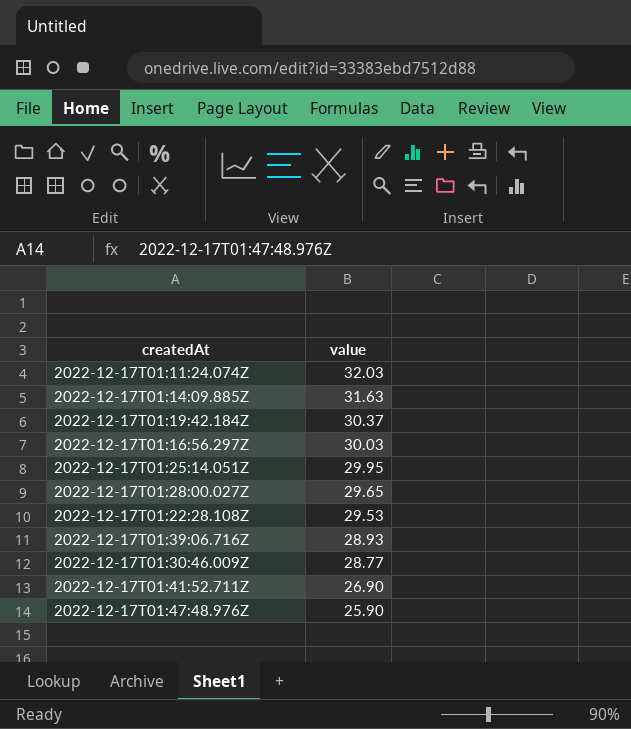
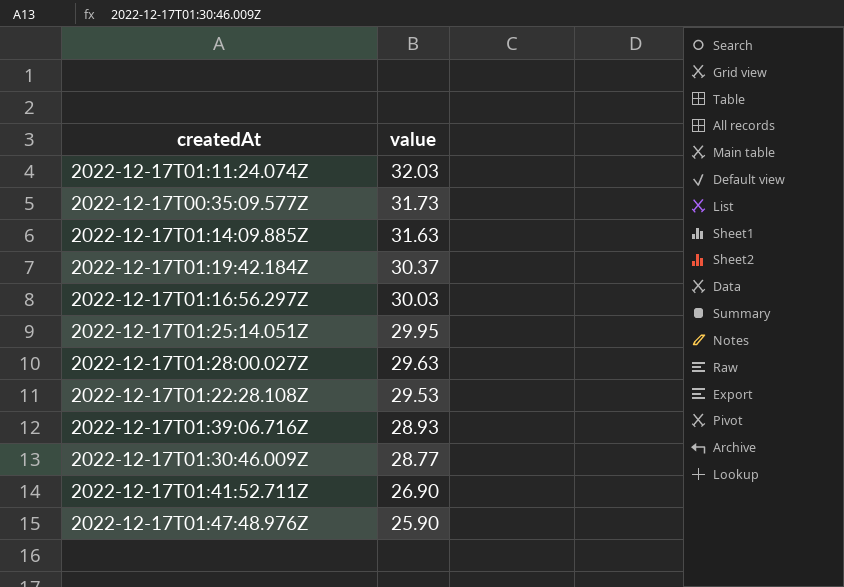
row 2022-12-17T00:35:09.577Z: none -> 31.73
2022-12-17T01:28:00.027Z | value: 29.65 -> 29.63

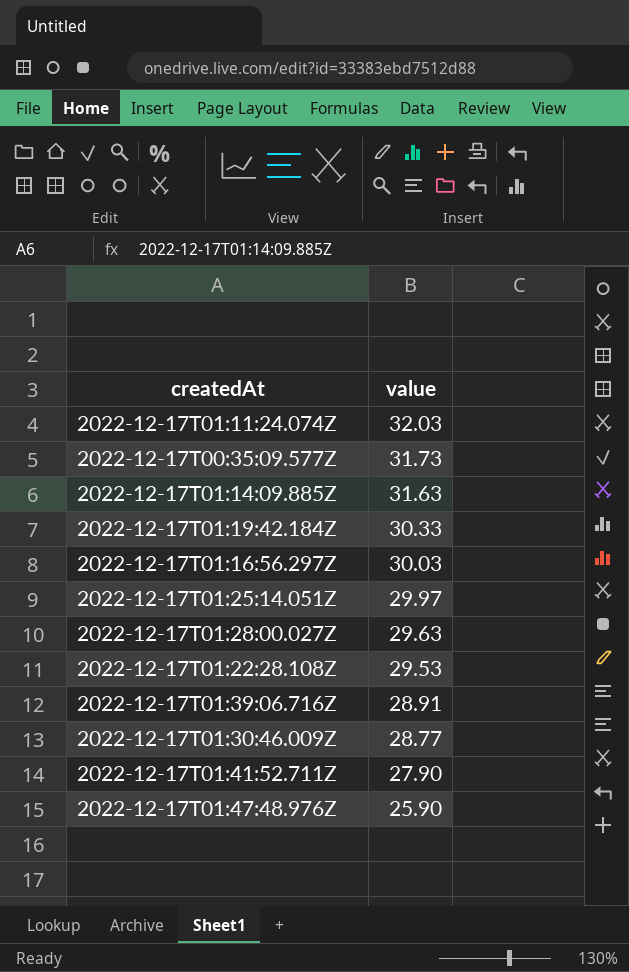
2022-12-17T01:19:42.184Z | value: 30.37 -> 30.33
2022-12-17T01:25:14.051Z | value: 29.95 -> 29.97
2022-12-17T01:39:06.716Z | value: 28.93 -> 28.91
2022-12-17T01:41:52.711Z | value: 26.90 -> 27.90

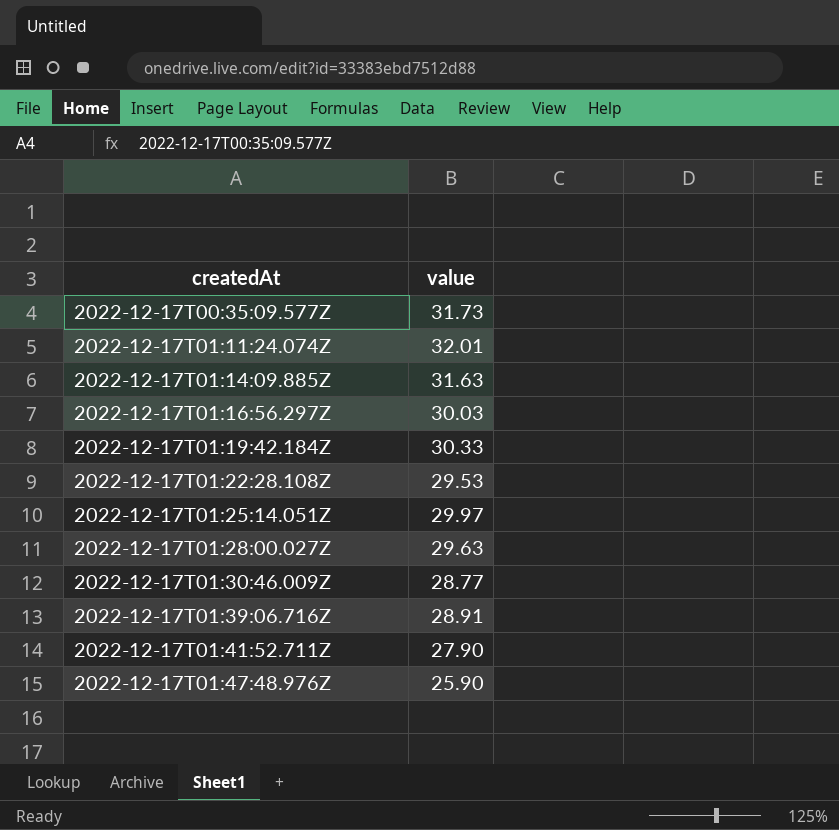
row order: value descending -> createdAt ascending
2022-12-17T01:11:24.074Z | value: 32.03 -> 32.01

